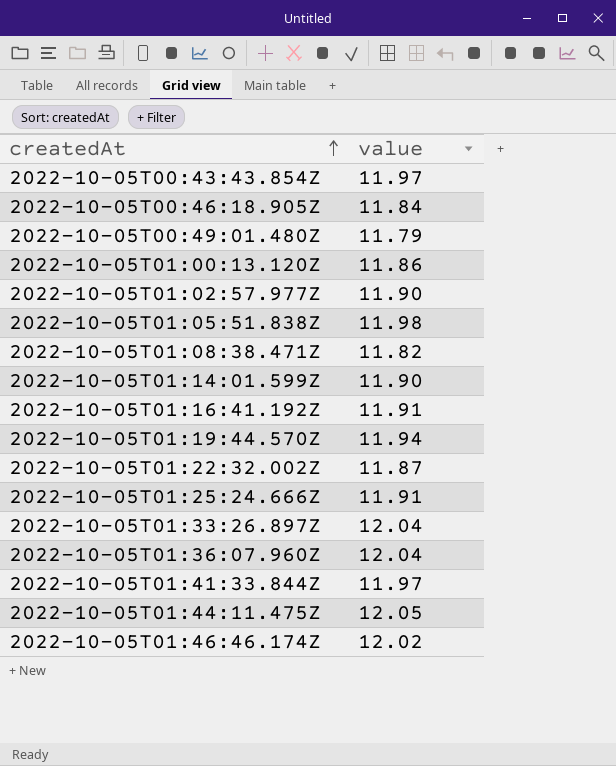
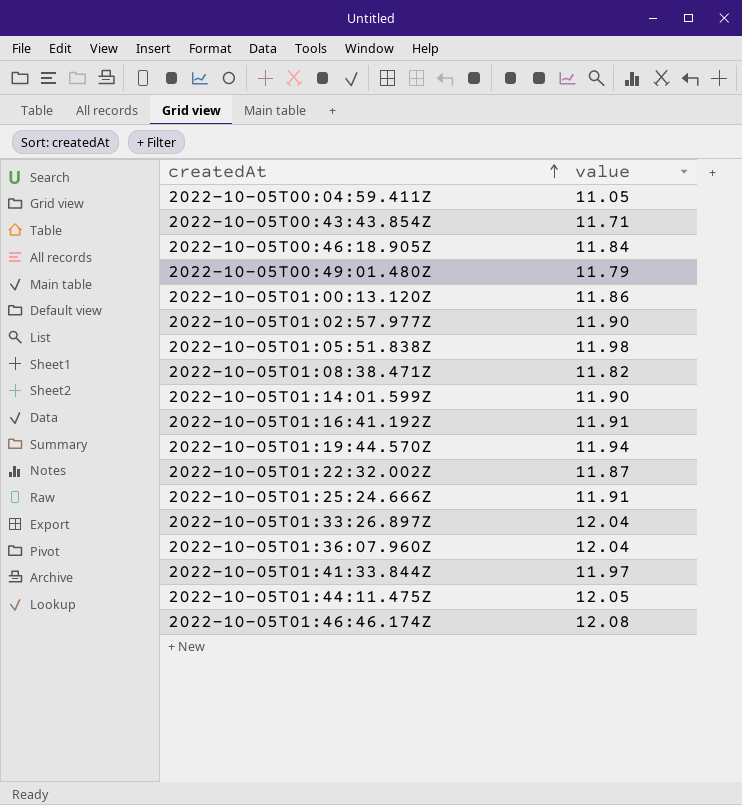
row 2022-10-05T00:04:59.411Z: none -> 11.05
2022-10-05T00:43:43.854Z | value: 11.97 -> 11.71
2022-10-05T01:46:46.174Z | value: 12.02 -> 12.08

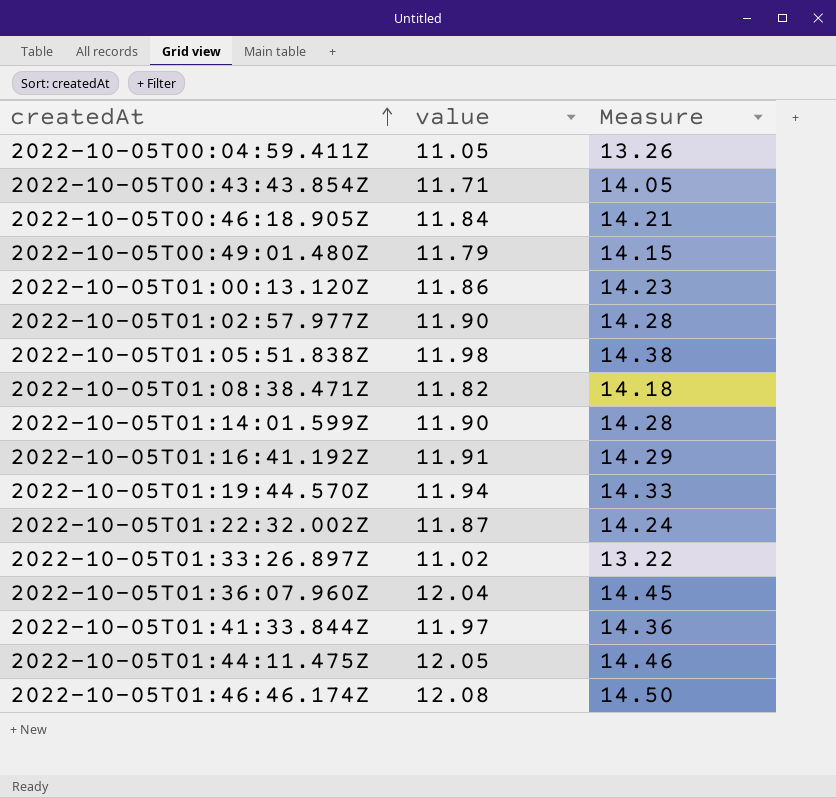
column Measure | formula: none -> [value] * 1.2
row 2022-10-05T01:25:24.666Z: 11.91 -> none
2022-10-05T01:33:26.897Z | value: 12.04 -> 11.02

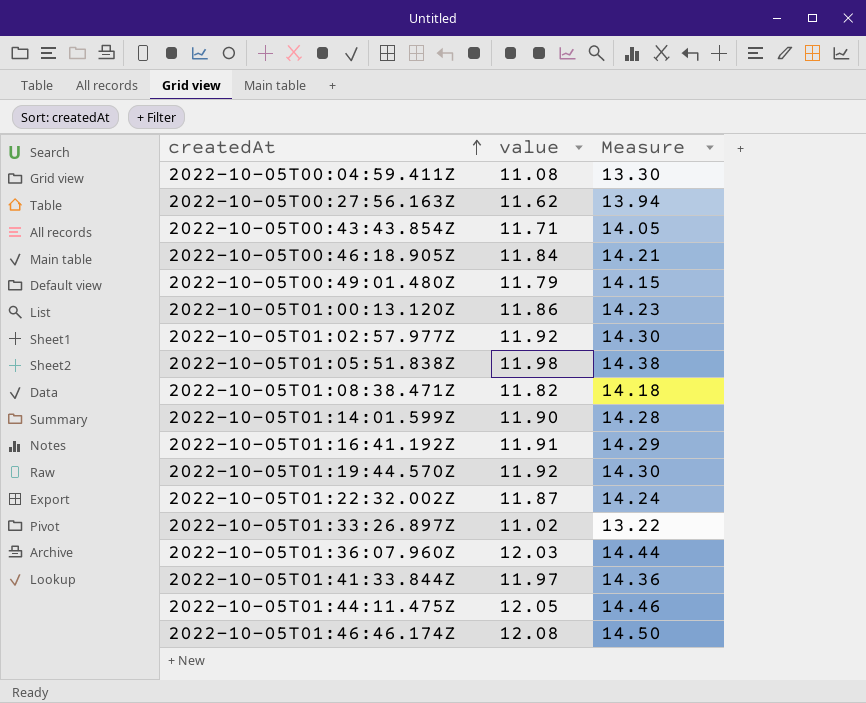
2022-10-05T00:04:59.411Z | value: 11.05 -> 11.08
2022-10-05T00:04:59.411Z | Measure: 13.26 -> 13.30
row 2022-10-05T00:27:56.163Z: none -> 11.62 | 13.94
2022-10-05T01:02:57.977Z | value: 11.90 -> 11.92
2022-10-05T01:02:57.977Z | Measure: 14.28 -> 14.30
2022-10-05T01:19:44.570Z | value: 11.94 -> 11.92
2022-10-05T01:19:44.570Z | Measure: 14.33 -> 14.30
2022-10-05T01:36:07.960Z | value: 12.04 -> 12.03
2022-10-05T01:36:07.960Z | Measure: 14.45 -> 14.44

